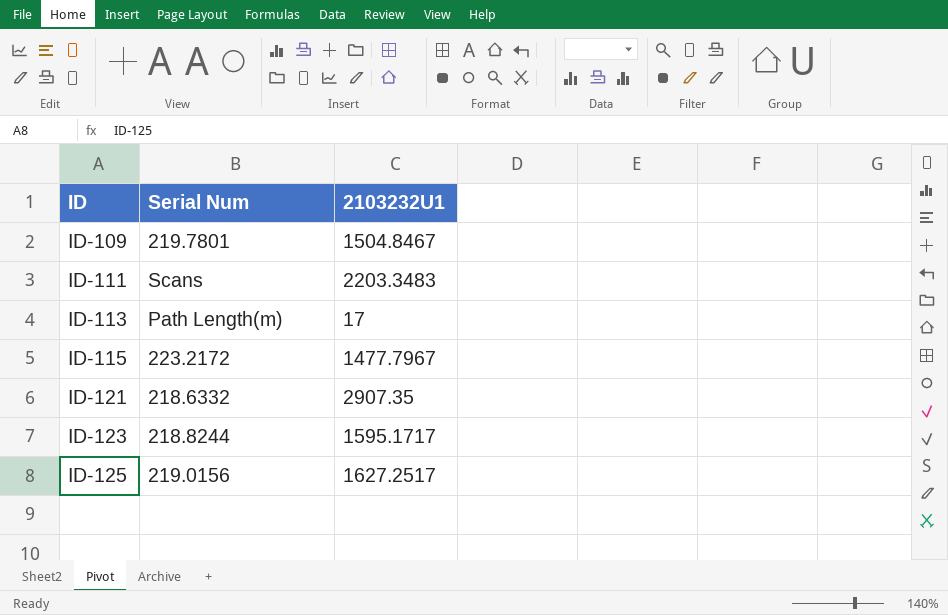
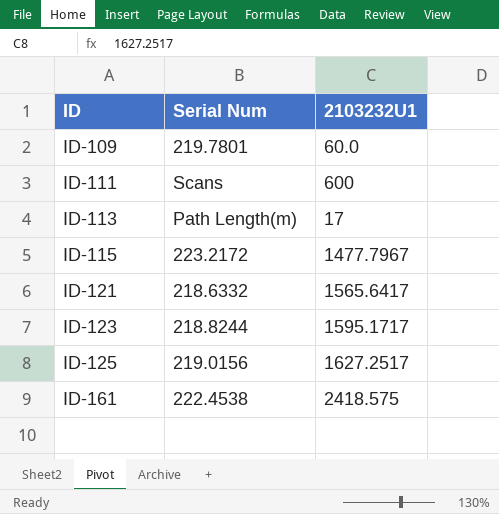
ID-109 | 2103232U1: 1504.8467 -> 60.0
ID-111 | 2103232U1: 2203.3483 -> 600
ID-121 | 2103232U1: 2907.35 -> 1565.6417
row ID-161: none -> 222.4538 | 2418.575

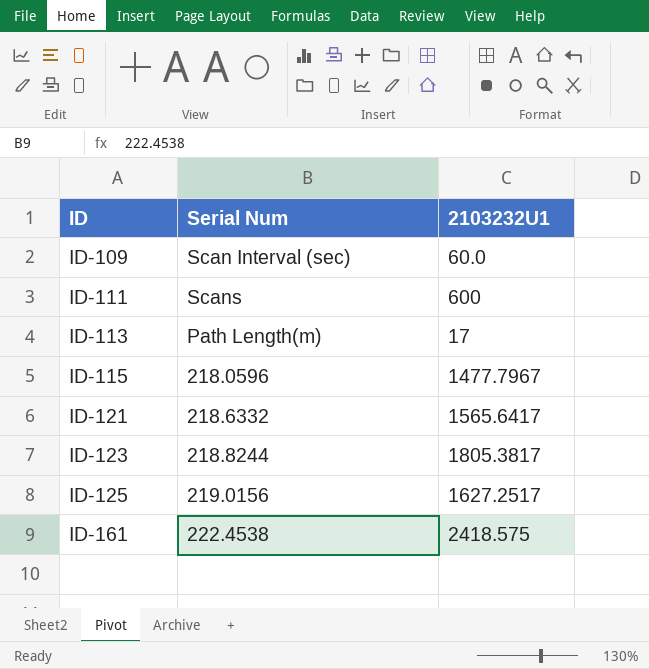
ID-109 | Serial Num: 219.7801 -> Scan Interval (sec)
ID-115 | Serial Num: 223.2172 -> 218.0596
ID-123 | 2103232U1: 1595.1717 -> 1805.3817

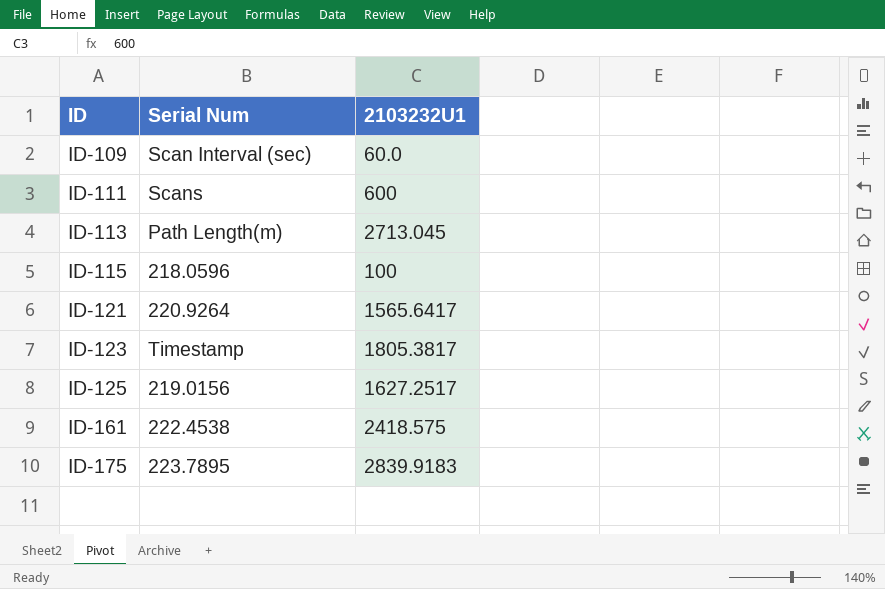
ID-113 | 2103232U1: 17 -> 2713.045
ID-115 | 2103232U1: 1477.7967 -> 100
ID-121 | Serial Num: 218.6332 -> 220.9264
ID-123 | Serial Num: 218.8244 -> Timestamp
row ID-175: none -> 223.7895 | 2839.9183

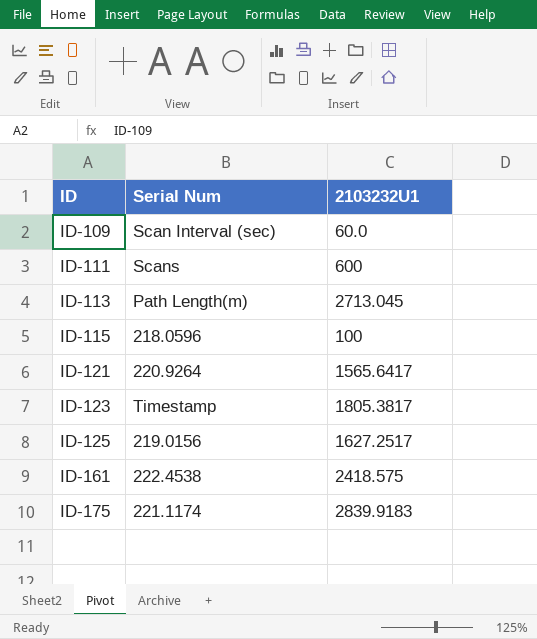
ID-175 | Serial Num: 223.7895 -> 221.1174

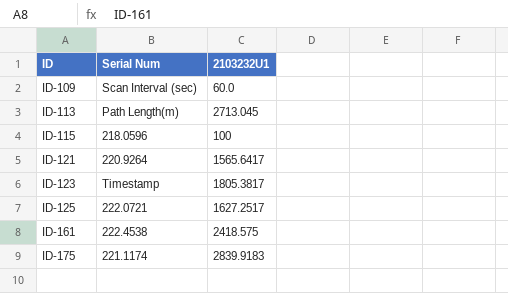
row ID-111: Scans | 600 -> none
ID-125 | Serial Num: 219.0156 -> 222.0721

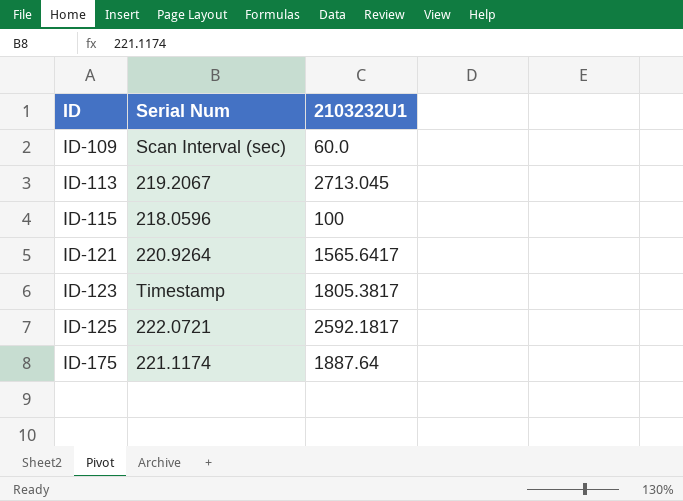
row ID-161: 222.4538 | 2418.575 -> none
ID-113 | Serial Num: Path Length(m) -> 219.2067
ID-125 | 2103232U1: 1627.2517 -> 2592.1817
ID-175 | 2103232U1: 2839.9183 -> 1887.64

